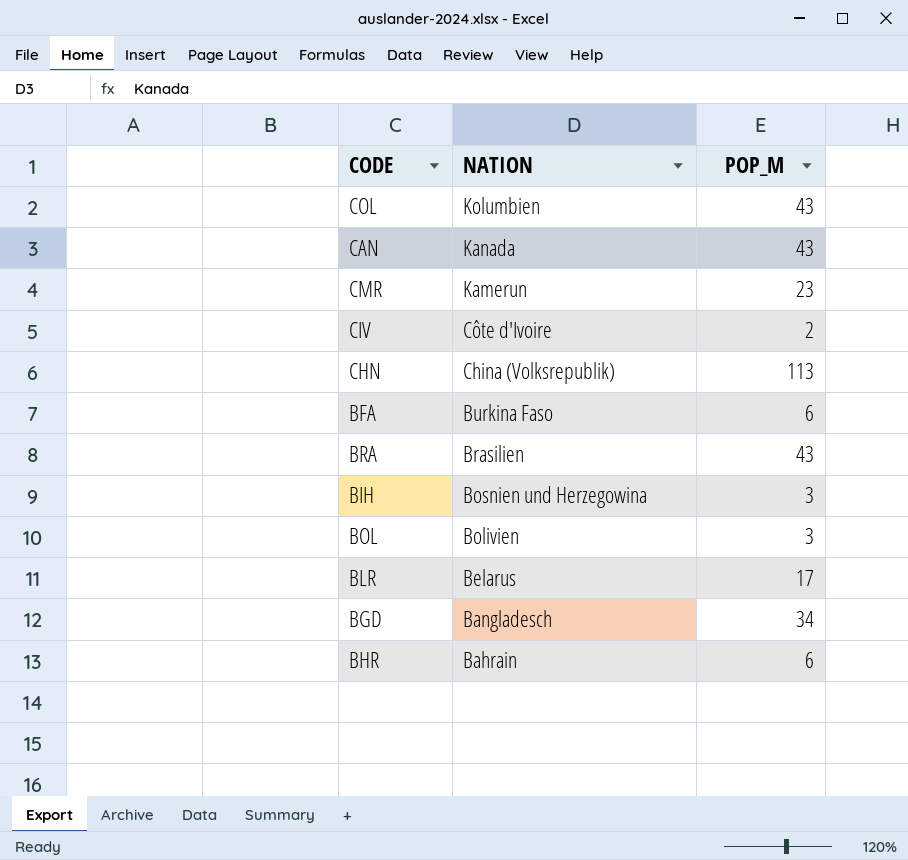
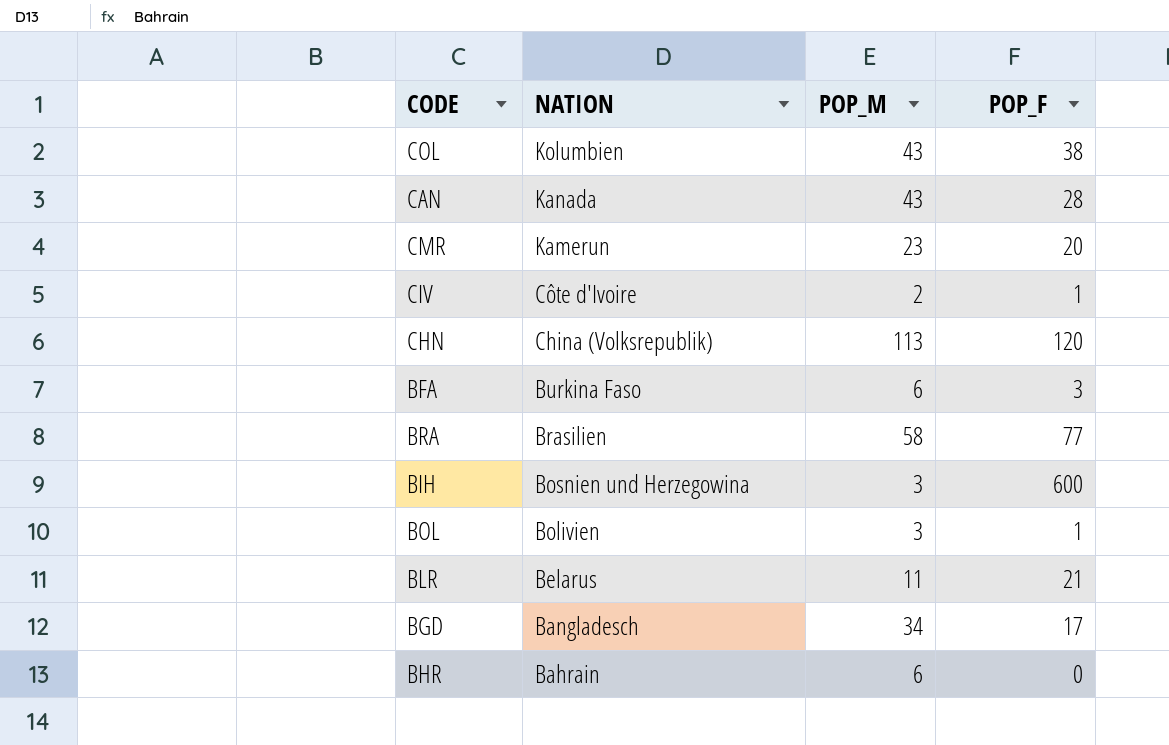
column POP_F | position: none -> 4
BRA | POP_M: 43 -> 58
BLR | POP_M: 17 -> 11

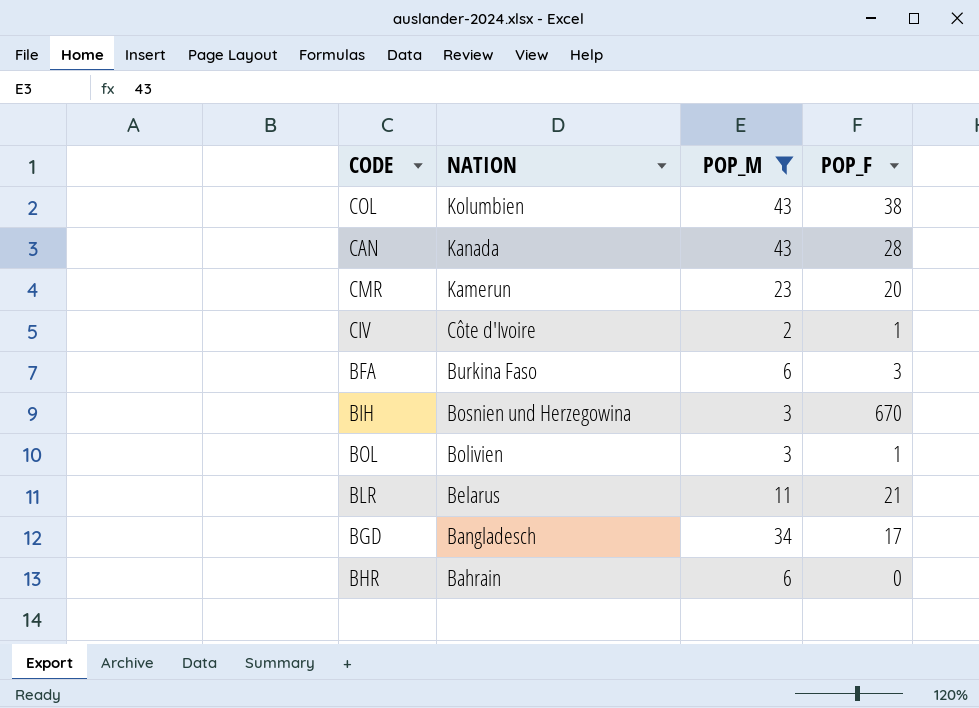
filter: none -> POP_M <= 43
BIH | POP_F: 600 -> 670

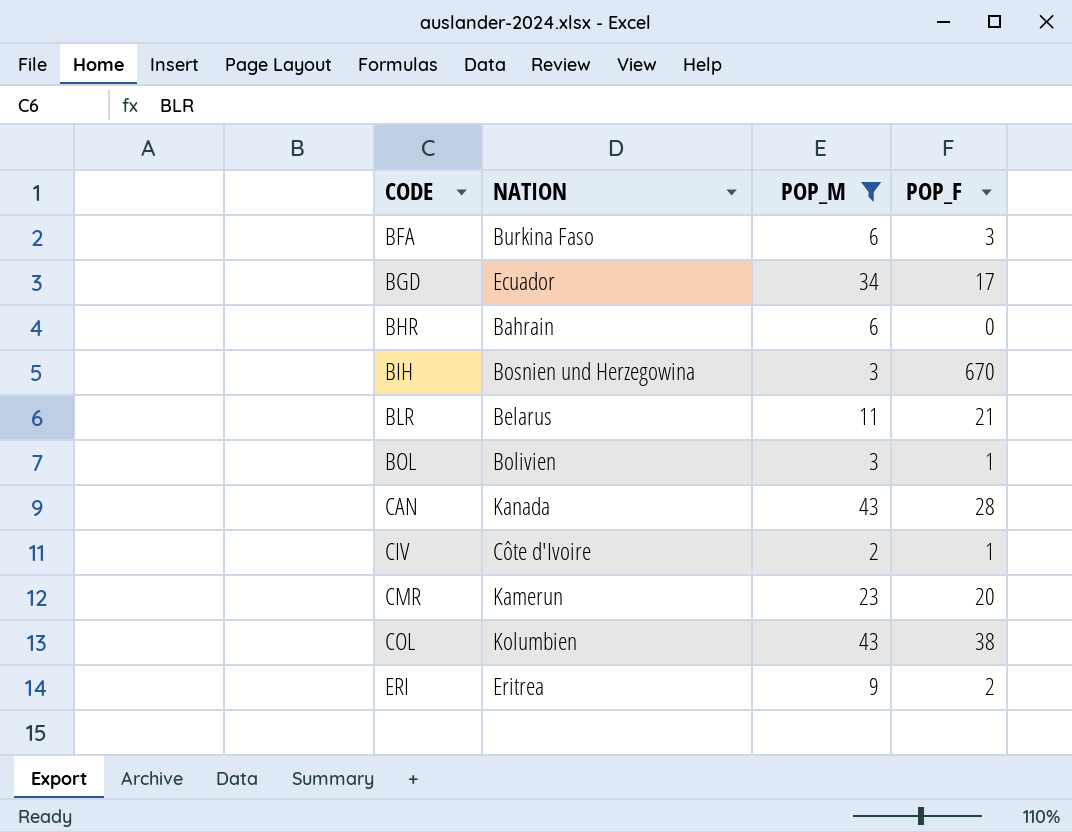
row order: NATION descending -> CODE ascending
BGD | NATION: Bangladesch -> Ecuador
row ERI: none -> Eritrea | 9 | 2

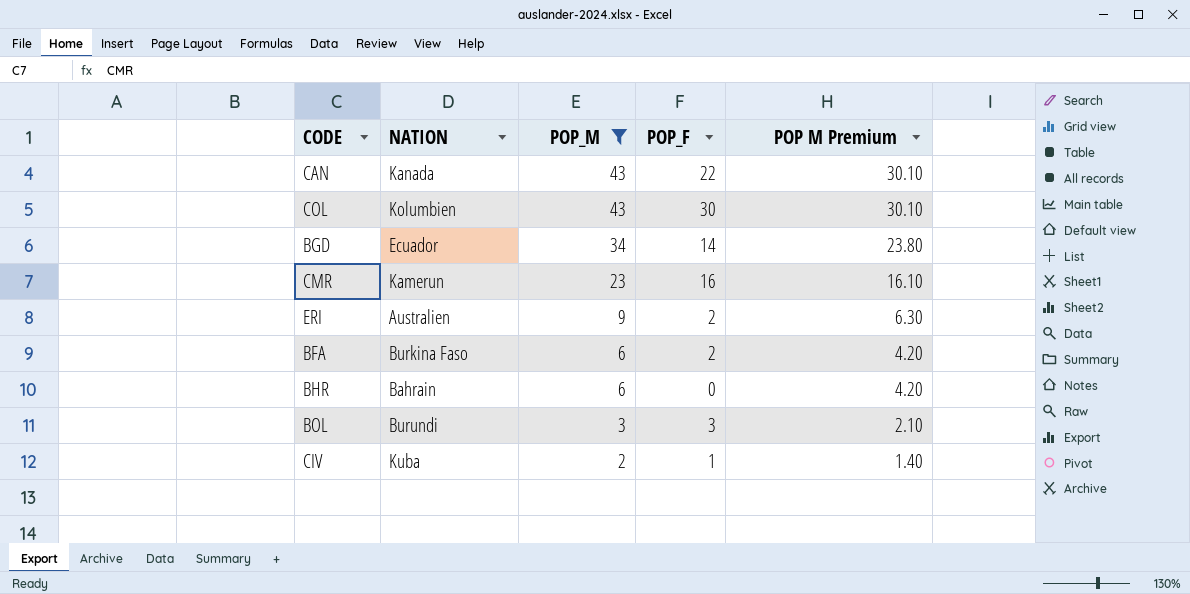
row order: CODE ascending -> POP_M descending
column POP M Premium | formula: none -> [POP_M] * 0.7
row BIH: Bosnien und Herzegowina | 3 | 670 -> none
row BLR: Belarus | 11 | 21 -> none
CAN | POP_F: 28 -> 22
COL | POP_F: 38 -> 30
BGD | POP_F: 17 -> 14
CMR | POP_F: 20 -> 16
ERI | NATION: Eritrea -> Australien
BFA | POP_F: 3 -> 2
BOL | NATION: Bolivien -> Burundi
BOL | POP_F: 1 -> 3
CIV | NATION: Côte d'Ivoire -> Kuba

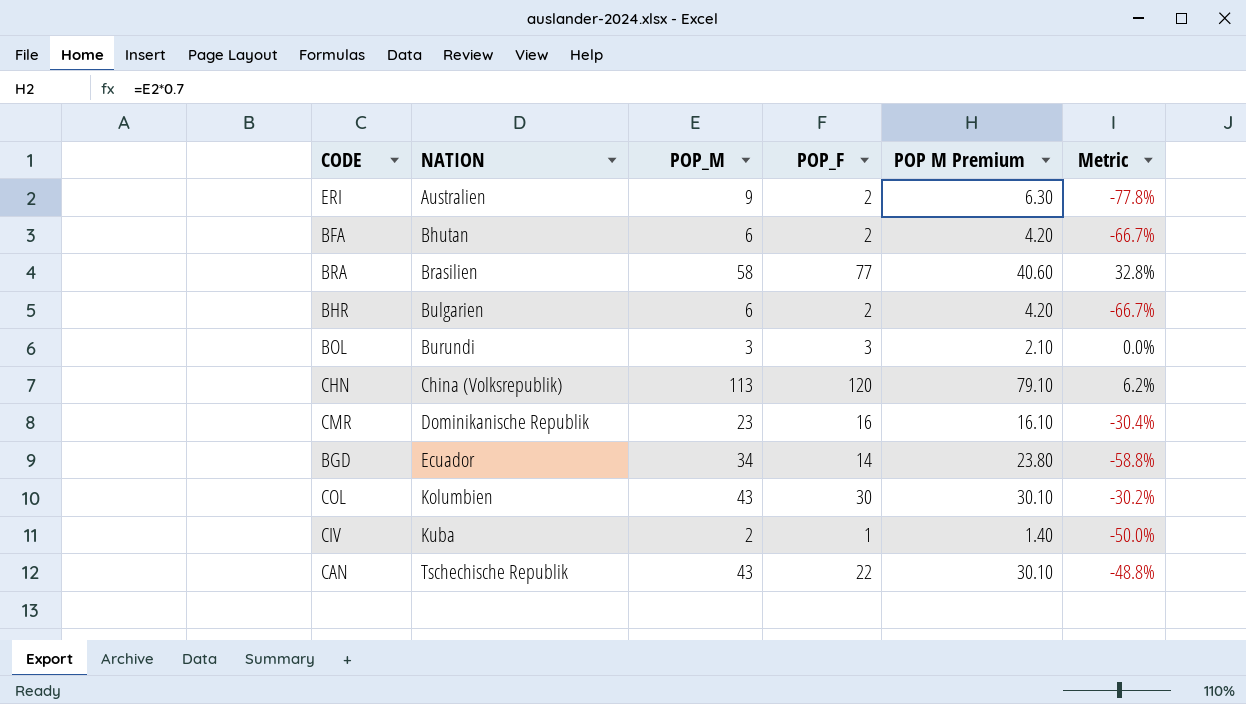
filter: POP_M <= 43 -> none
row order: POP_M descending -> NATION ascending
column Metric | formula: none -> ([POP_F] - [POP_M]) / [POP_M]
BFA | NATION: Burkina Faso -> Bhutan
BHR | NATION: Bahrain -> Bulgarien
BHR | POP_F: 0 -> 2
CMR | NATION: Kamerun -> Dominikanische Republik
CAN | NATION: Kanada -> Tschechische Republik

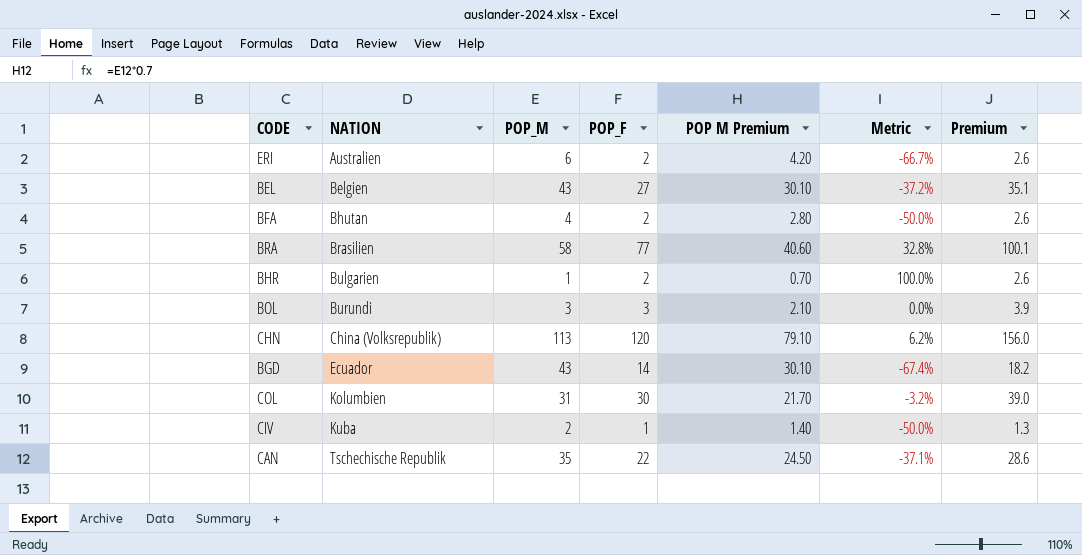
column Premium | formula: none -> [POP_F] * 1.3
row CMR: Dominikanische Republik | 23 | 16 | 16.10 | -30.4% -> none
ERI | POP_M: 9 -> 6
ERI | POP M Premium: 6.30 -> 4.20
ERI | Metric: -77.8% -> -66.7%
row BEL: none -> Belgien | 43 | 27 | 30.10 | -37.2% | 35.1
BFA | POP_M: 6 -> 4
BFA | POP M Premium: 4.20 -> 2.80
BFA | Metric: -66.7% -> -50.0%
BHR | POP_M: 6 -> 1
BHR | POP M Premium: 4.20 -> 0.70
BHR | Metric: -66.7% -> 100.0%
BGD | POP_M: 34 -> 43
BGD | POP M Premium: 23.80 -> 30.10
BGD | Metric: -58.8% -> -67.4%
COL | POP_M: 43 -> 31
COL | POP M Premium: 30.10 -> 21.70
COL | Metric: -30.2% -> -3.2%
CAN | POP_M: 43 -> 35
CAN | POP M Premium: 30.10 -> 24.50
CAN | Metric: -48.8% -> -37.1%

